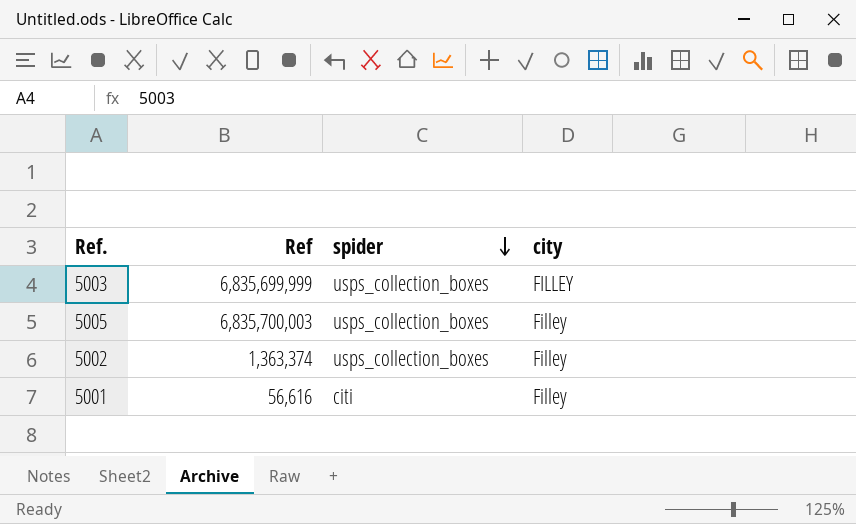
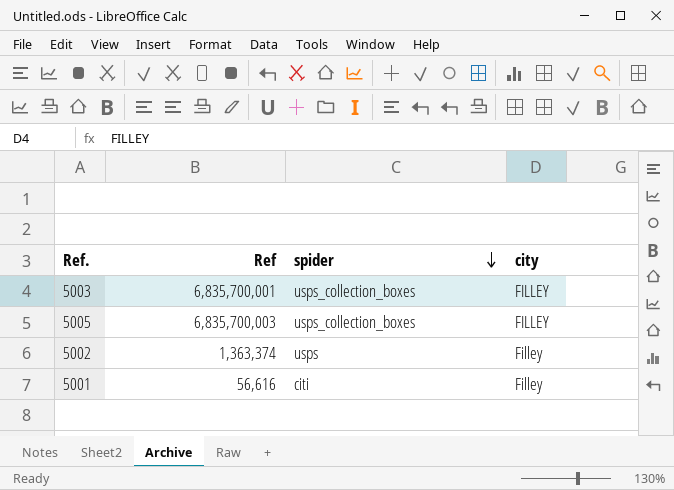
5003 | Ref: 6,835,699,999 -> 6,835,700,001
5005 | city: Filley -> FILLEY
5002 | spider: usps_collection_boxes -> usps

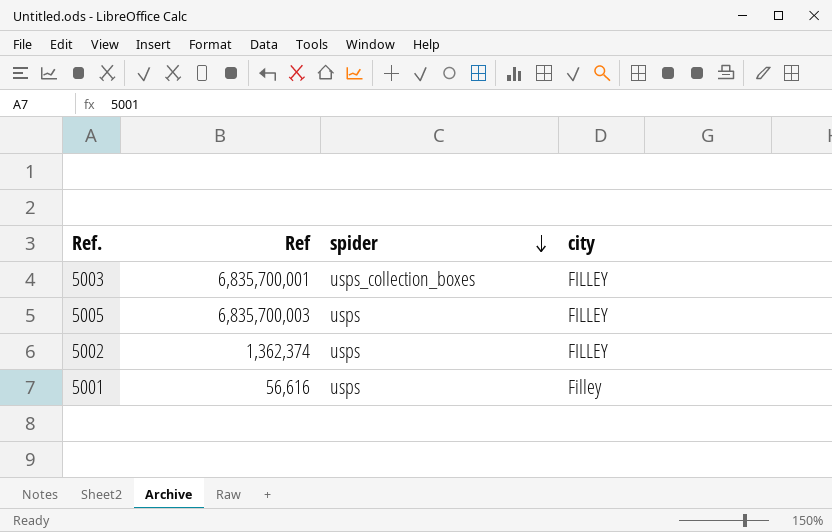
5005 | spider: usps_collection_boxes -> usps
5002 | Ref: 1,363,374 -> 1,362,374
5002 | city: Filley -> FILLEY
5001 | spider: citi -> usps

